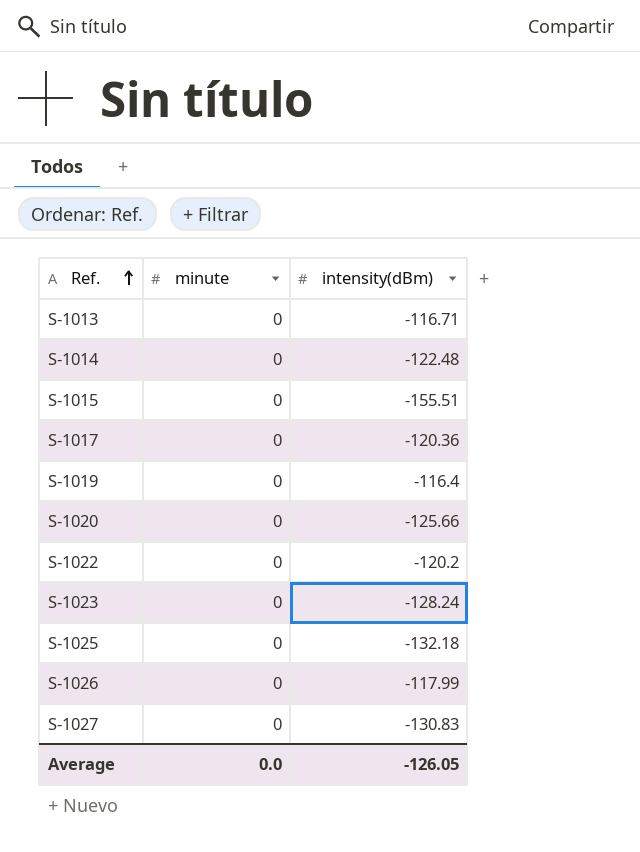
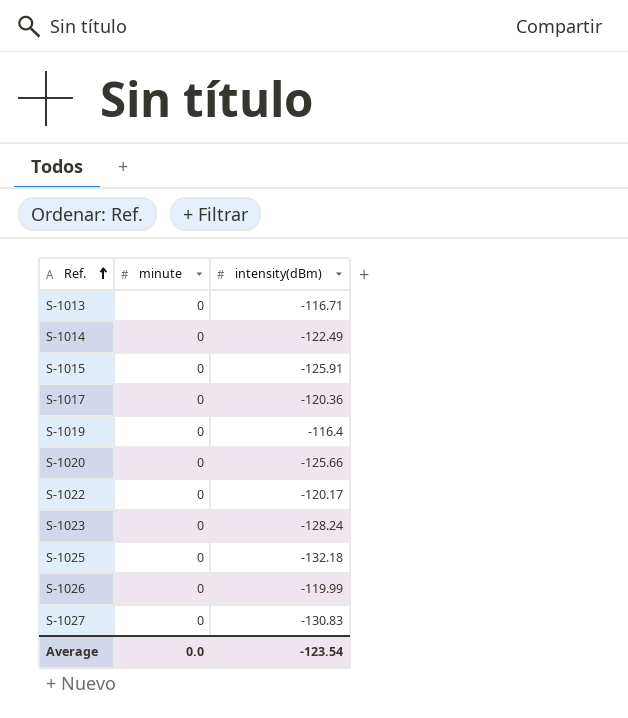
S-1014 | intensity(dBm): -122.48 -> -122.49
S-1015 | intensity(dBm): -155.51 -> -125.91
S-1022 | intensity(dBm): -120.2 -> -120.17
S-1026 | intensity(dBm): -117.99 -> -119.99
Average | intensity(dBm): -126.05 -> -123.54

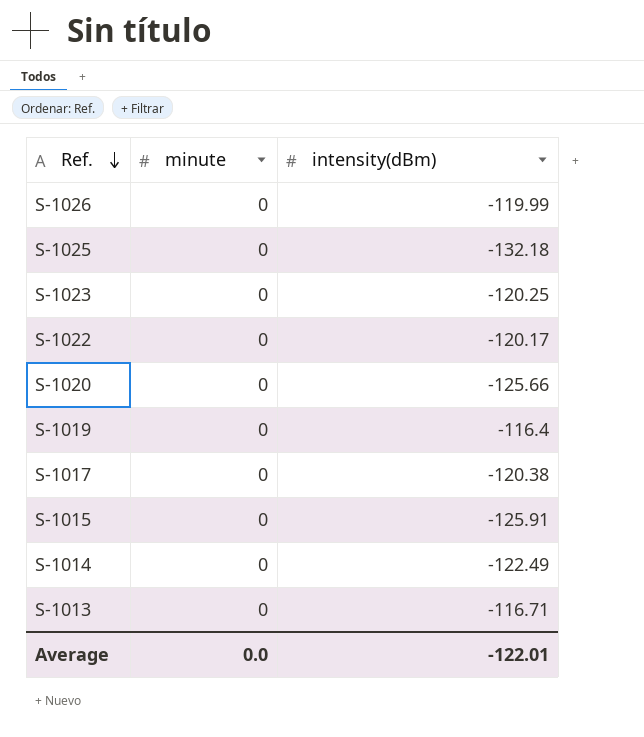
row order: Ref. ascending -> Ref. descending
row S-1027: 0 | -130.83 -> none
S-1023 | intensity(dBm): -128.24 -> -120.25
S-1017 | intensity(dBm): -120.36 -> -120.38
Average | intensity(dBm): -123.54 -> -122.01

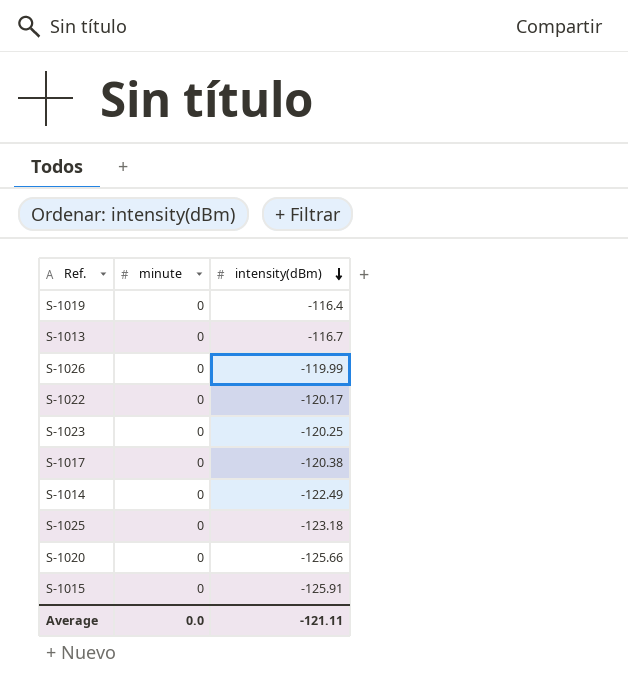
row order: Ref. descending -> intensity(dBm) descending
S-1013 | intensity(dBm): -116.71 -> -116.7
S-1025 | intensity(dBm): -132.18 -> -123.18
Average | intensity(dBm): -122.01 -> -121.11

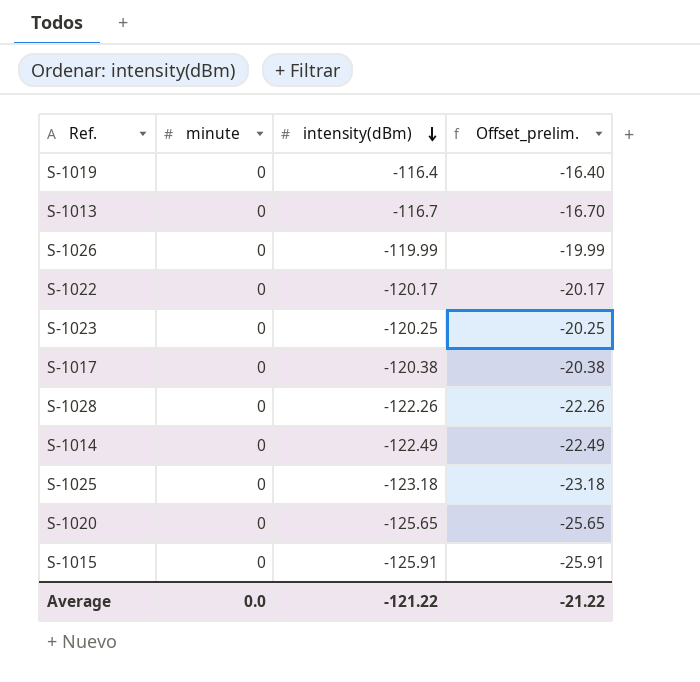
column Offset_prelim. | formula: none -> [intensity(dBm)] + 100
row S-1028: none -> 0 | -122.26 | -22.26
S-1020 | intensity(dBm): -125.66 -> -125.65
Average | intensity(dBm): -121.11 -> -121.22

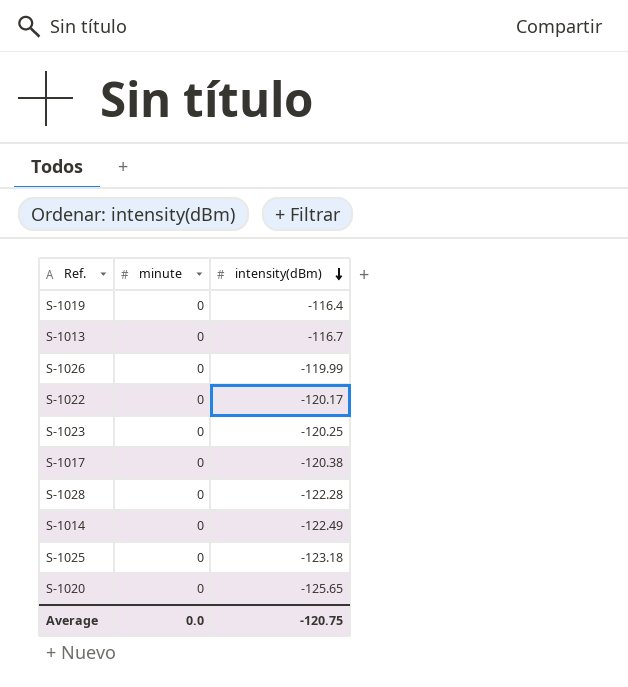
column Offset_prelim. | formula: [intensity(dBm)] + 100 -> none
row S-1015: 0 | -125.91 | -25.91 -> none
S-1028 | intensity(dBm): -122.26 -> -122.28
Average | intensity(dBm): -121.22 -> -120.75

